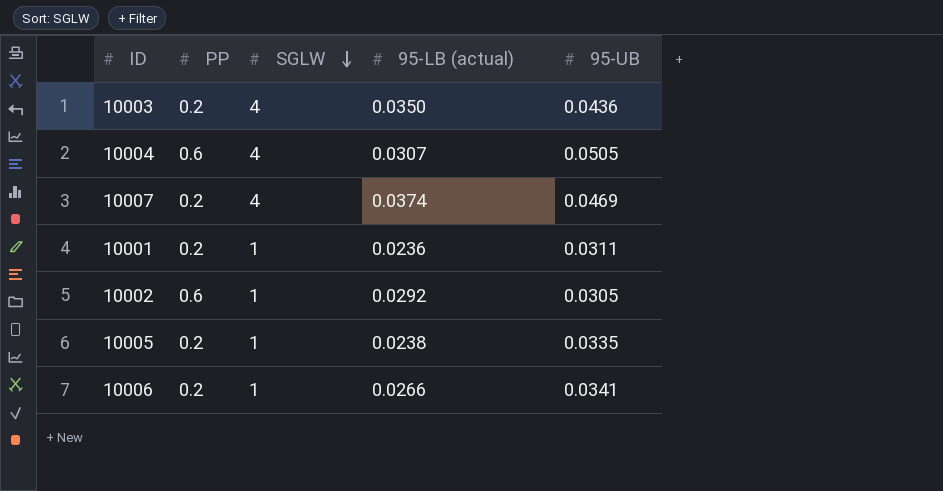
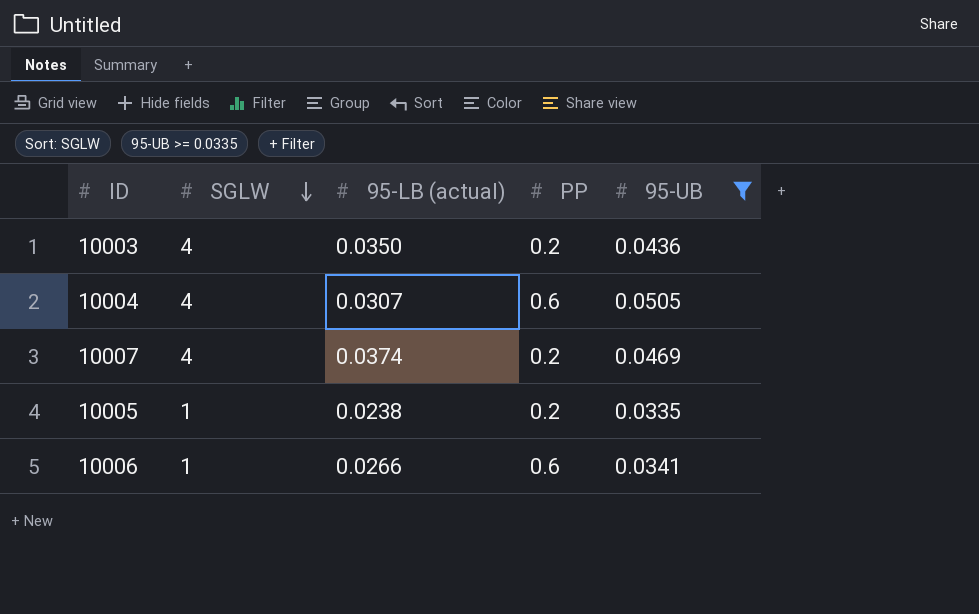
filter: none -> 95-UB >= 0.0335
column PP | position: 2 -> 4
10006 | PP: 0.2 -> 0.6

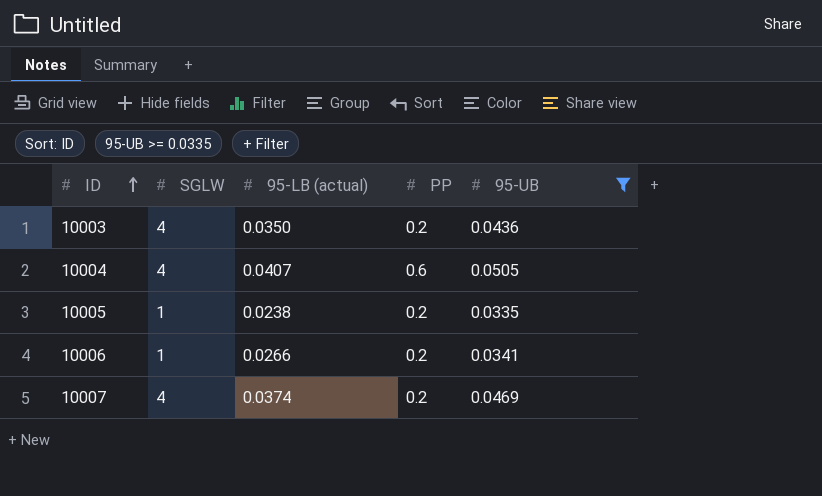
row order: SGLW descending -> ID ascending
10004 | 95-LB (actual): 0.0307 -> 0.0407
10006 | PP: 0.6 -> 0.2

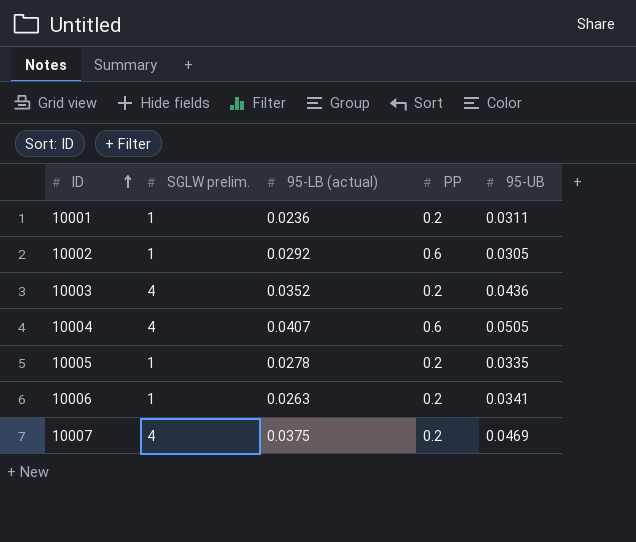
filter: 95-UB >= 0.0335 -> none
column name: SGLW -> SGLW prelim.
10003 | 95-LB (actual): 0.0350 -> 0.0352
10005 | 95-LB (actual): 0.0238 -> 0.0278
10006 | 95-LB (actual): 0.0266 -> 0.0263
10007 | 95-LB (actual): 0.0374 -> 0.0375

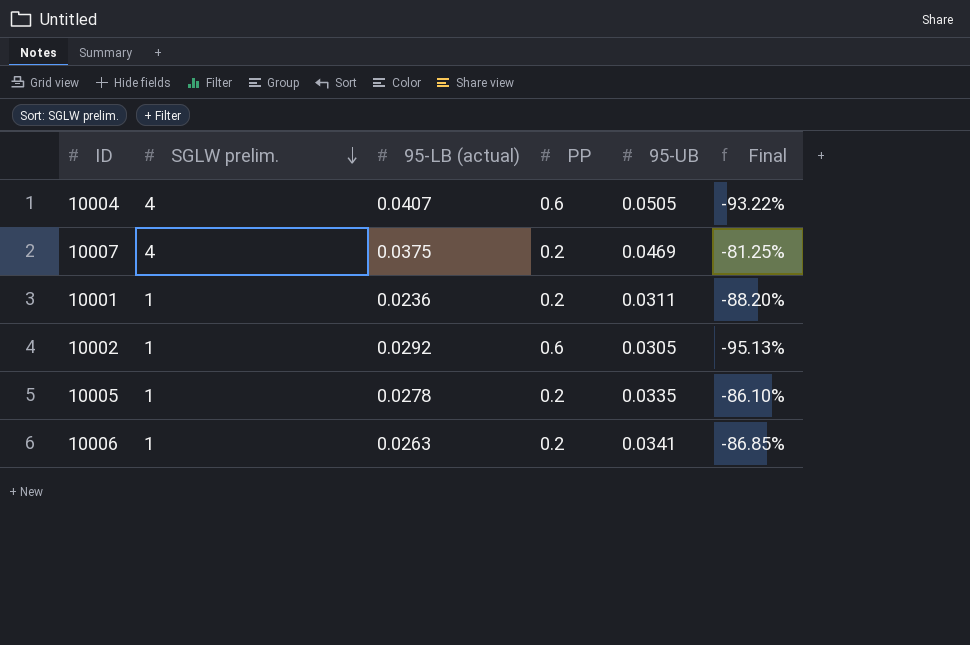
row order: ID ascending -> SGLW prelim. descending
column Final | formula: none -> ([95-LB (actual)] - [PP]) / [PP]
row 10003: 4 | 0.0352 | 0.2 | 0.0436 -> none

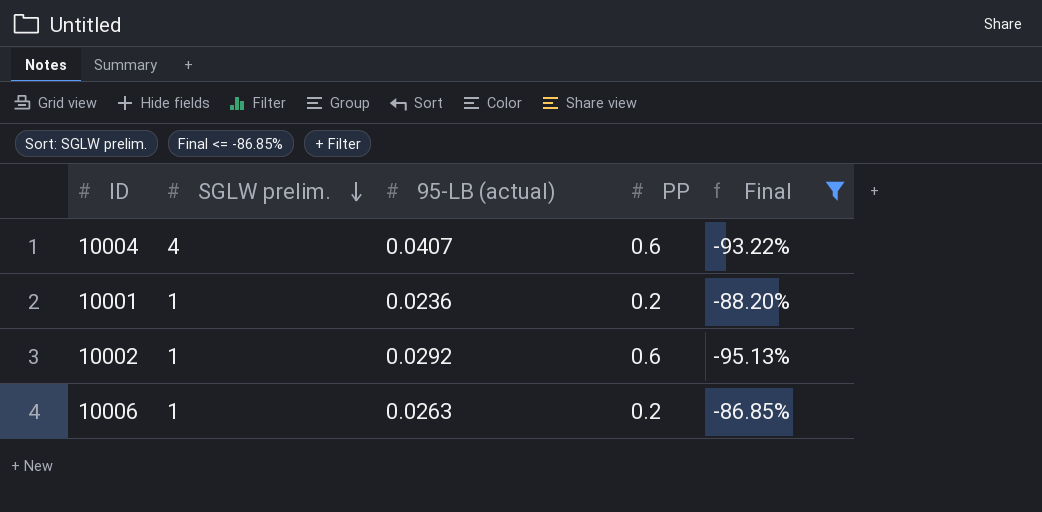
filter: none -> Final <= -86.85%
column 95-UB | position: 5 -> none

